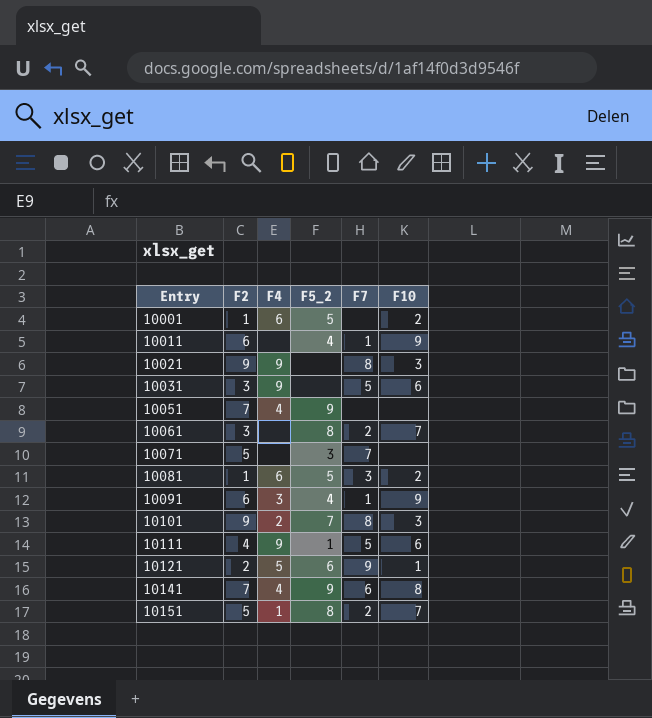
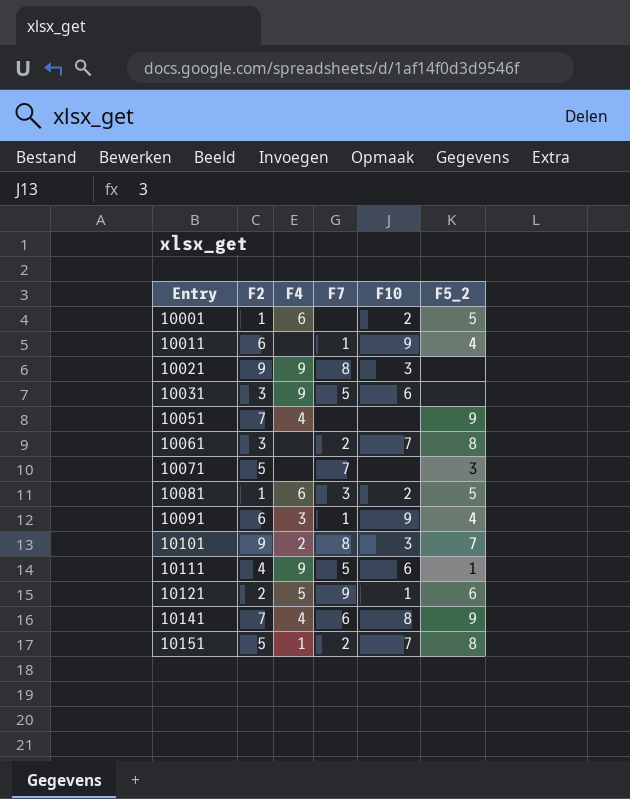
column F5_2 | position: 4 -> 6

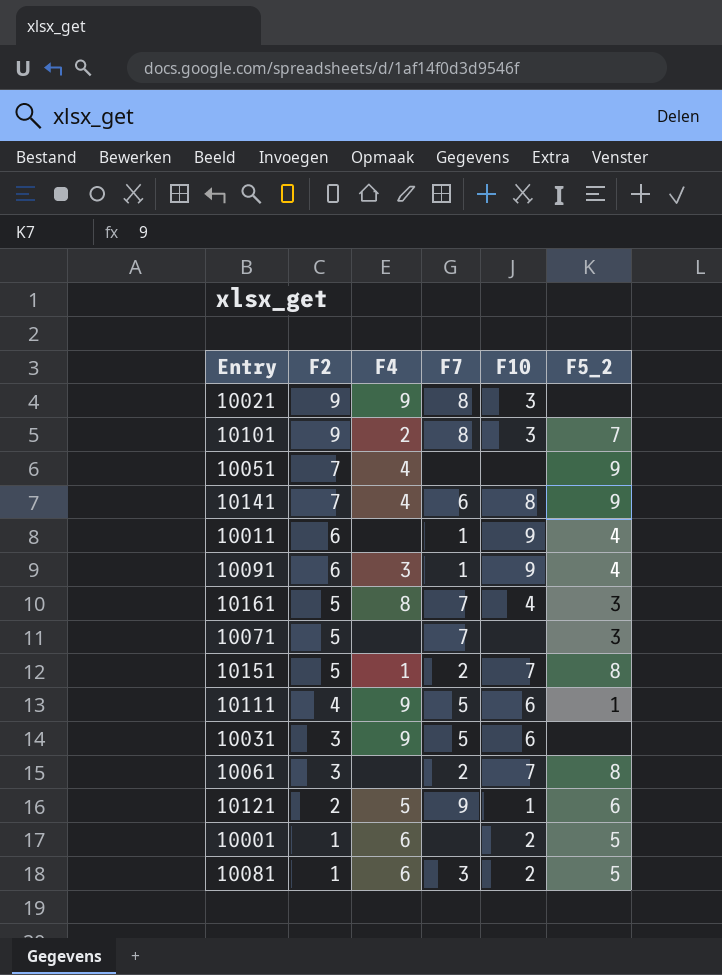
row order: Entry ascending -> F2 descending
row 10161: none -> 5 | 8 | 7 | 4 | 3

